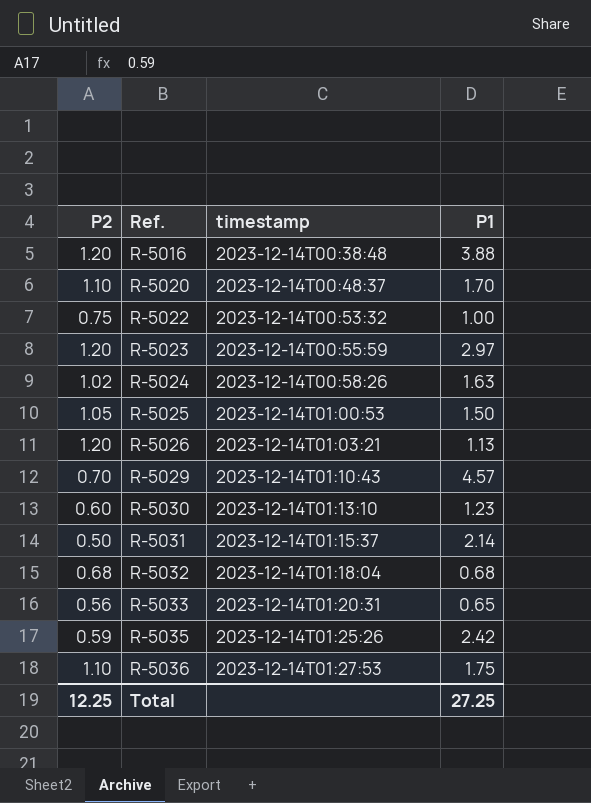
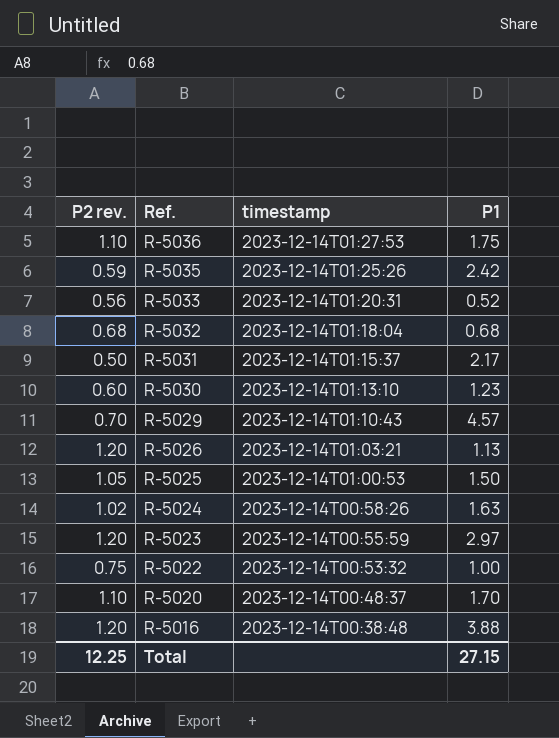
row order: Ref. ascending -> Ref. descending
column name: P2 -> P2 rev.
R-5033 | P1: 0.65 -> 0.52
R-5031 | P1: 2.14 -> 2.17
Total | P1: 27.25 -> 27.15

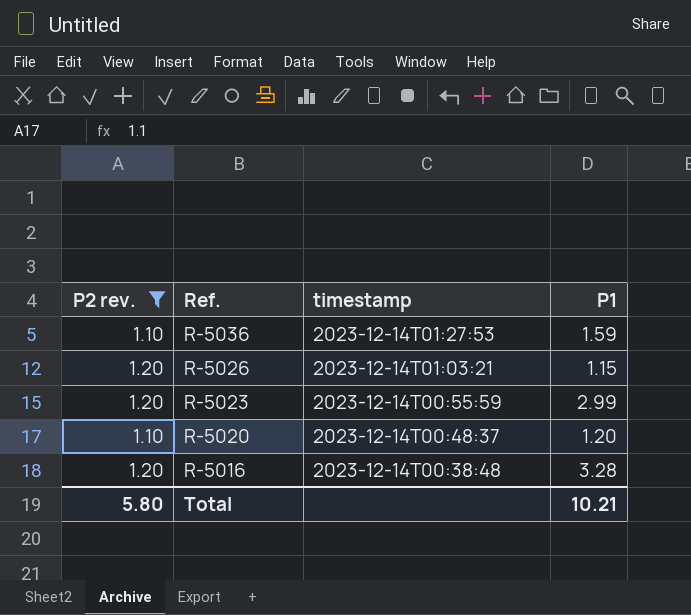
filter: none -> P2 rev. >= 1.10
R-5036 | P1: 1.75 -> 1.59
R-5026 | P1: 1.13 -> 1.15
R-5023 | P1: 2.97 -> 2.99
R-5020 | P1: 1.70 -> 1.20
R-5016 | P1: 3.88 -> 3.28
Total | P2 rev.: 12.25 -> 5.80
Total | P1: 27.15 -> 10.21

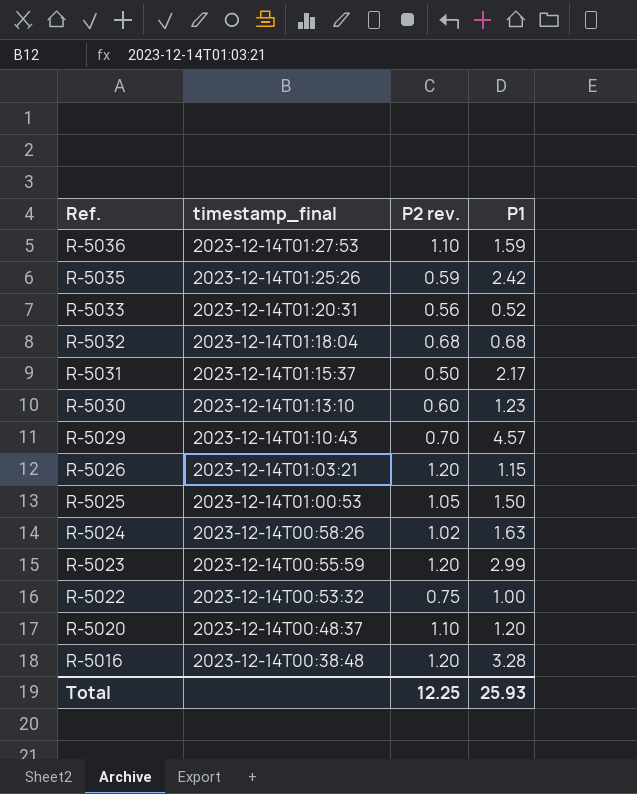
filter: P2 rev. >= 1.10 -> none
column name: timestamp -> timestamp_final
column P2 rev. | position: 1 -> 3
Total | P2 rev.: 5.80 -> 12.25
Total | P1: 10.21 -> 25.93

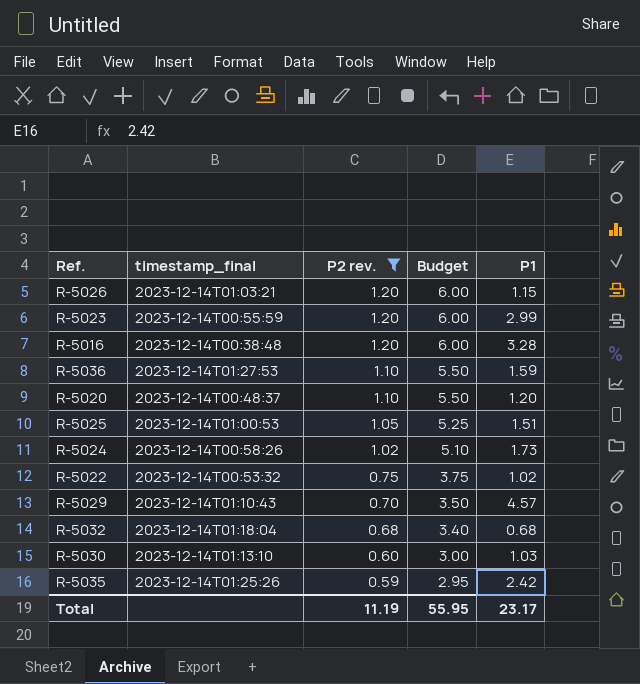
filter: none -> P2 rev. >= 0.59
row order: Ref. descending -> P2 rev. descending
column Budget | formula: none -> [P2 rev.] * 5
R-5025 | P1: 1.50 -> 1.51
R-5024 | P1: 1.63 -> 1.73
R-5022 | P1: 1.00 -> 1.02
R-5030 | P1: 1.23 -> 1.03
Total | P2 rev.: 12.25 -> 11.19
Total | P1: 25.93 -> 23.17

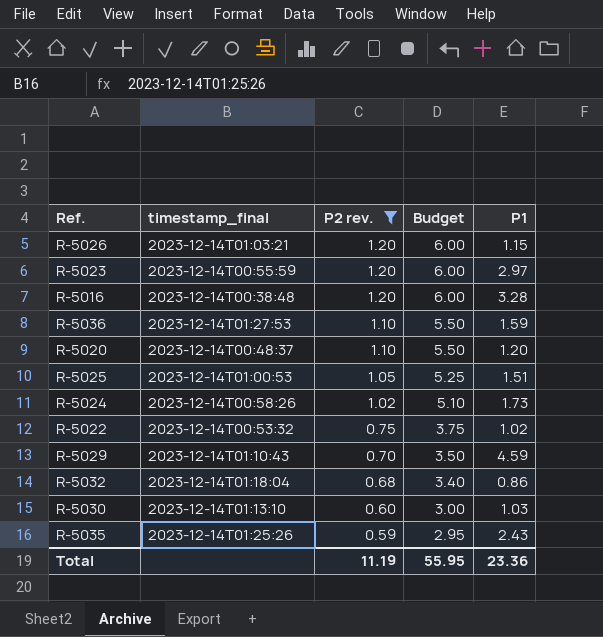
R-5023 | P1: 2.99 -> 2.97
R-5029 | P1: 4.57 -> 4.59
R-5032 | P1: 0.68 -> 0.86
R-5035 | P1: 2.42 -> 2.43
Total | P1: 23.17 -> 23.36

